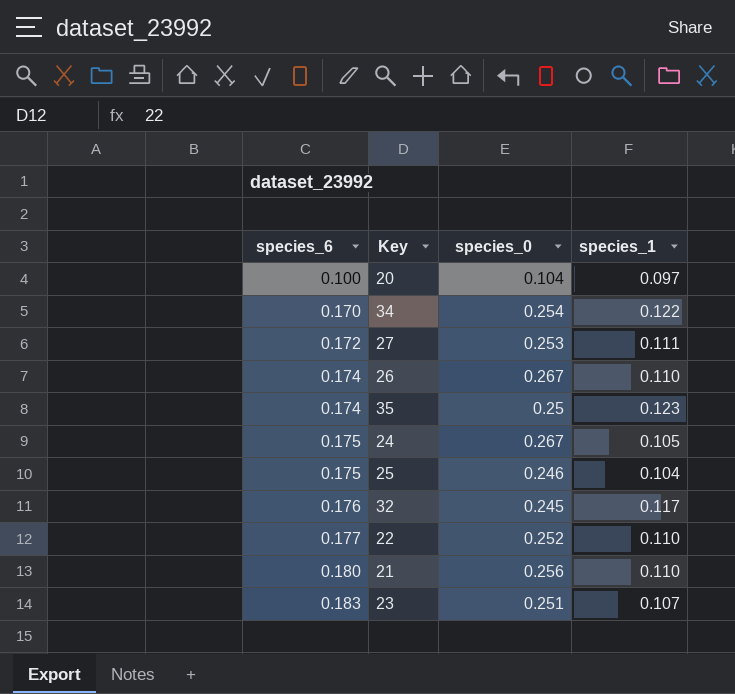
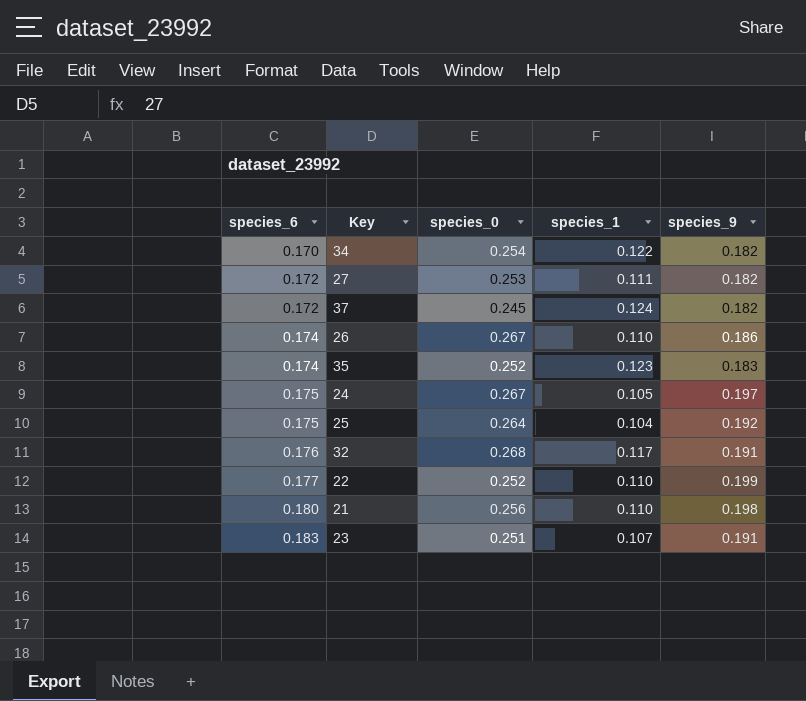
column species_9 | position: none -> 5
row 20: 0.100 | 0.104 | 0.097 -> none
row 37: none -> 0.172 | 0.245 | 0.124 | 0.182
35 | species_0: 0.25 -> 0.252
25 | species_0: 0.246 -> 0.264
32 | species_0: 0.245 -> 0.268

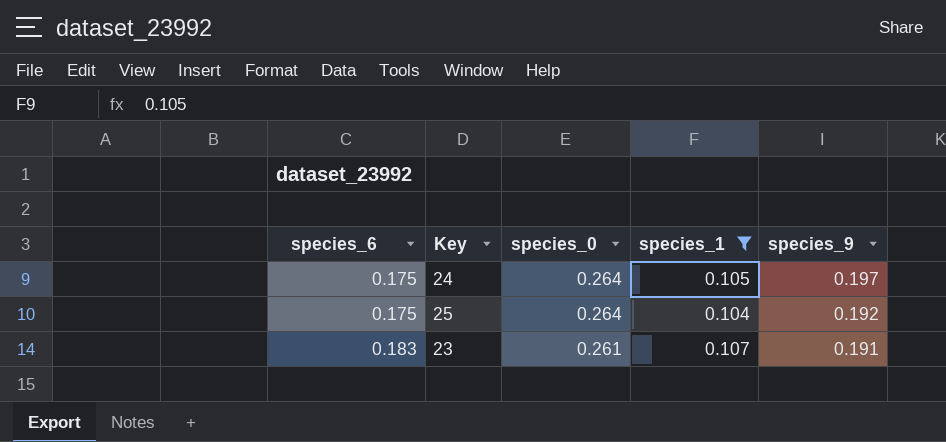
filter: none -> species_1 <= 0.107
24 | species_0: 0.267 -> 0.264
23 | species_0: 0.251 -> 0.261

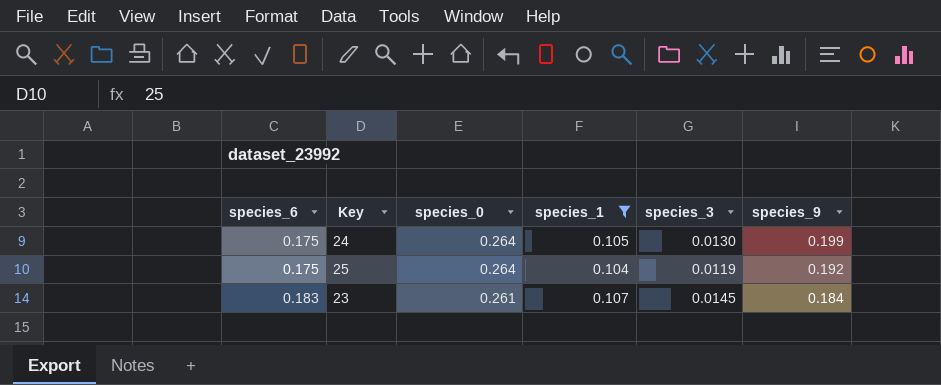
column species_3 | position: none -> 5
24 | species_9: 0.197 -> 0.199
23 | species_9: 0.191 -> 0.184

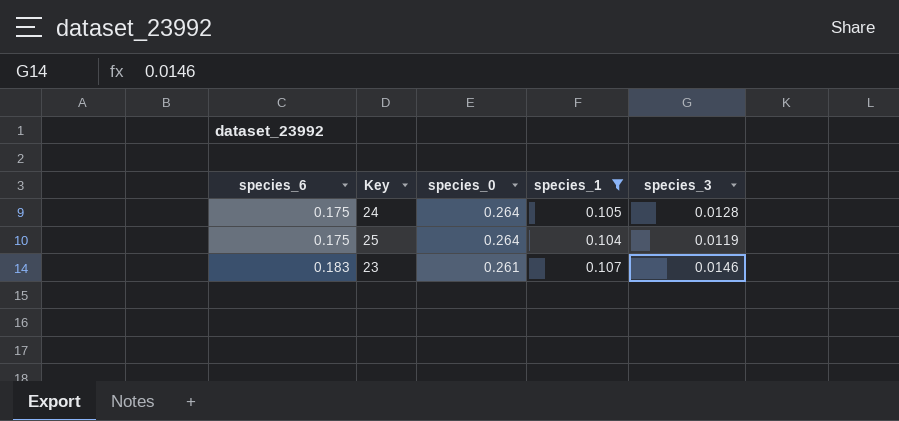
column species_9 | position: 6 -> none
24 | species_3: 0.0130 -> 0.0128
23 | species_3: 0.0145 -> 0.0146

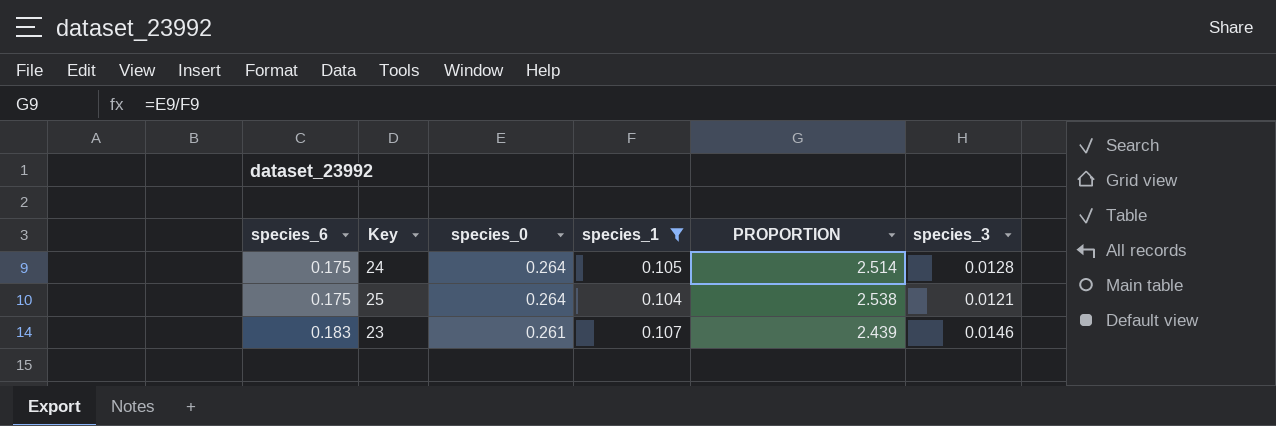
column PROPORTION | formula: none -> [species_0] / [species_1]
25 | species_3: 0.0119 -> 0.0121

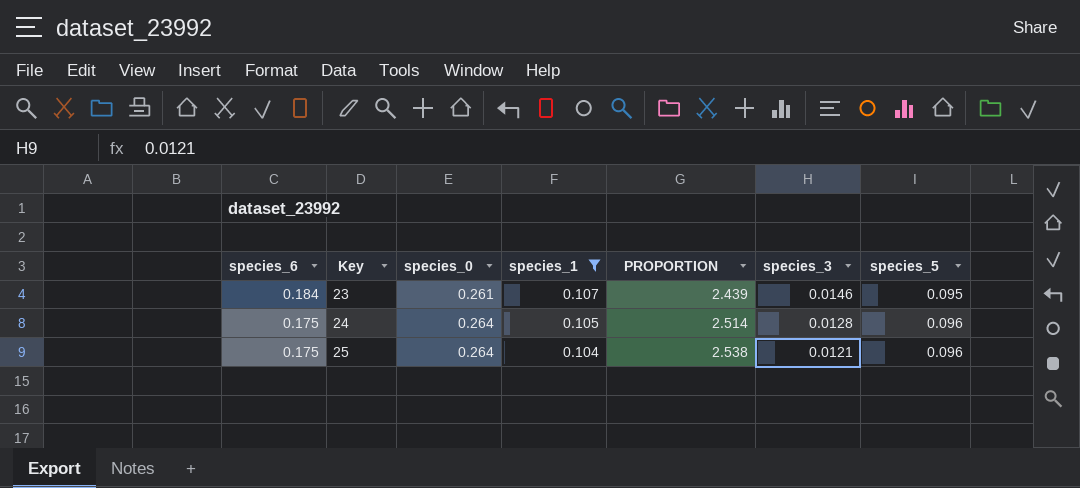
row order: species_6 ascending -> species_6 descending
column species_5 | position: none -> 7
23 | species_6: 0.183 -> 0.184

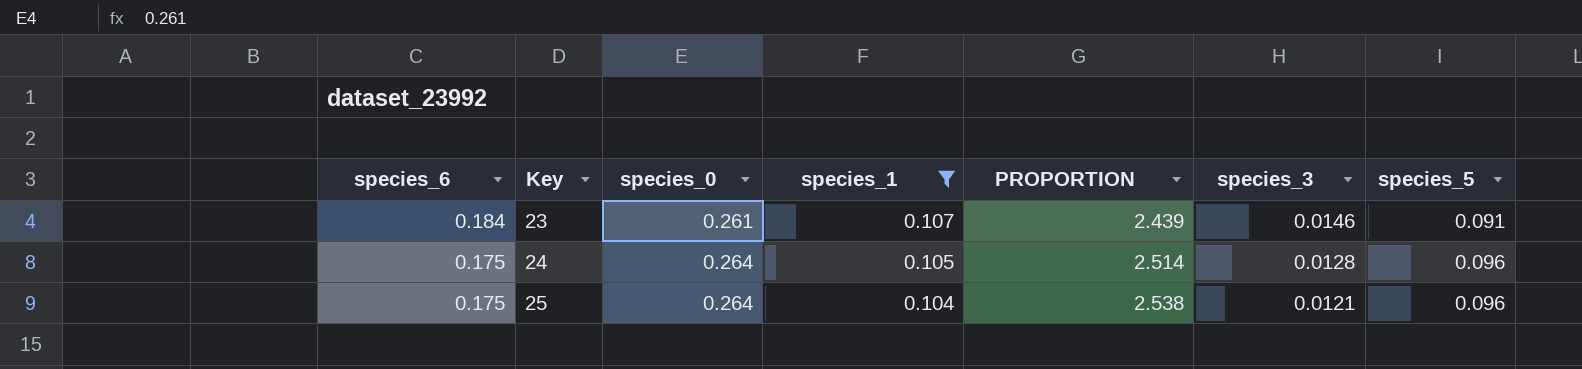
23 | species_5: 0.095 -> 0.091

